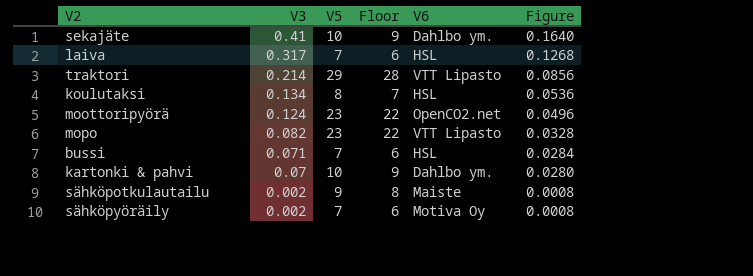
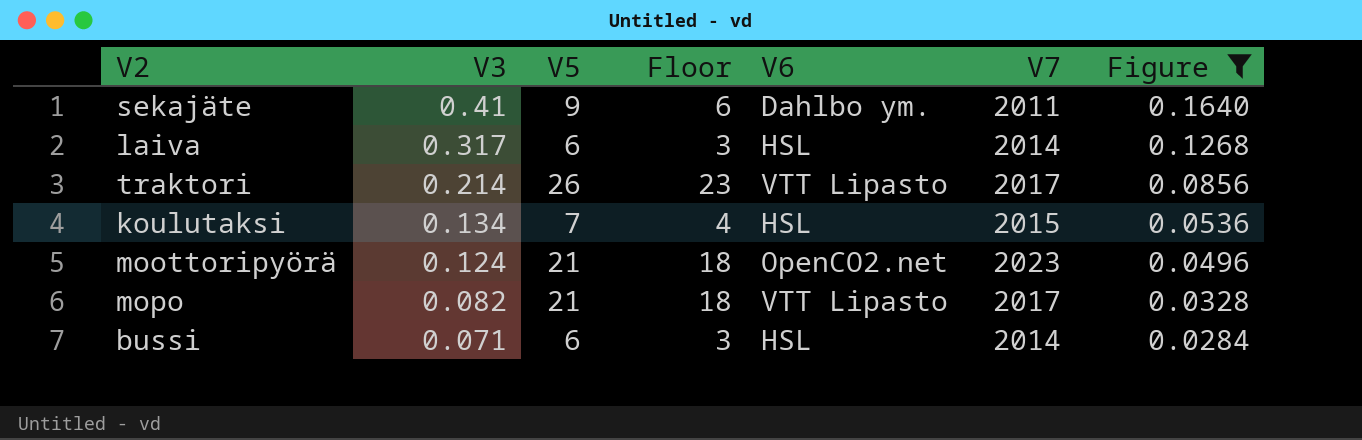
filter: none -> Figure >= 0.0284
column Floor | formula: [V5] - 1 -> [V5] - 3
column V7 | position: none -> 6
sekajäte | V5: 10 -> 9
laiva | V5: 7 -> 6
traktori | V5: 29 -> 26
koulutaksi | V5: 8 -> 7
moottoripyörä | V5: 23 -> 21
mopo | V5: 23 -> 21
bussi | V5: 7 -> 6

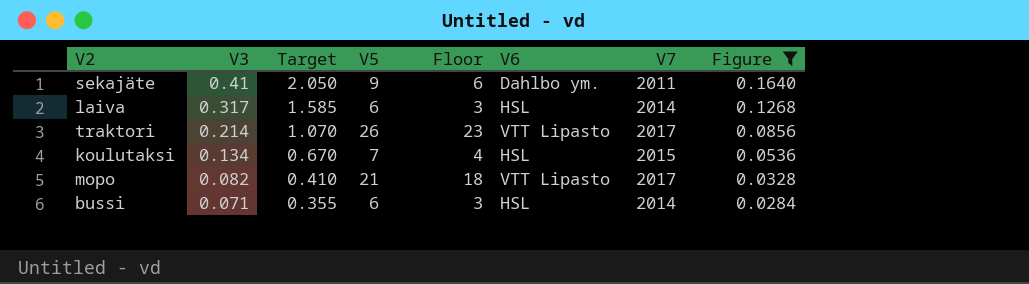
column Target | formula: none -> [V3] * 5
row moottoripyörä: 0.124 | 21 | 18 | OpenCO2.net | 2023 | 0.0496 -> none

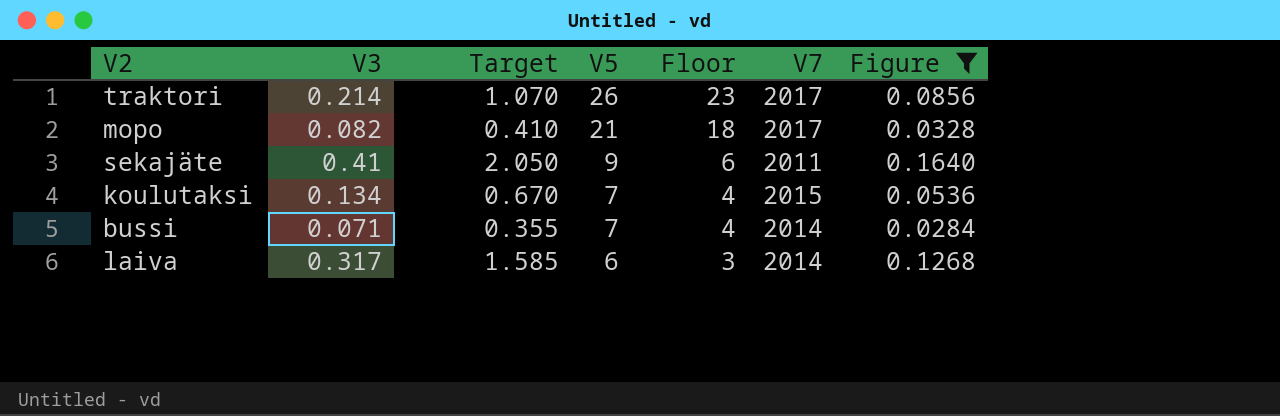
row order: V3 descending -> V5 descending
column V6 | position: 6 -> none
bussi | V5: 6 -> 7
bussi | Floor: 3 -> 4

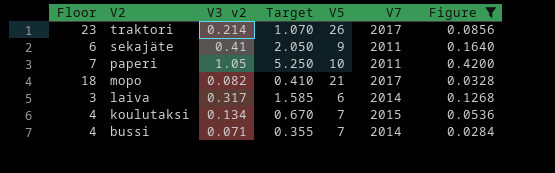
row order: V5 descending -> V2 descending
column Floor | position: 5 -> 1
column name: V3 -> V3 v2
row paperi: none -> 7 | 1.05 | 5.250 | 10 | 2011 | 0.4200

